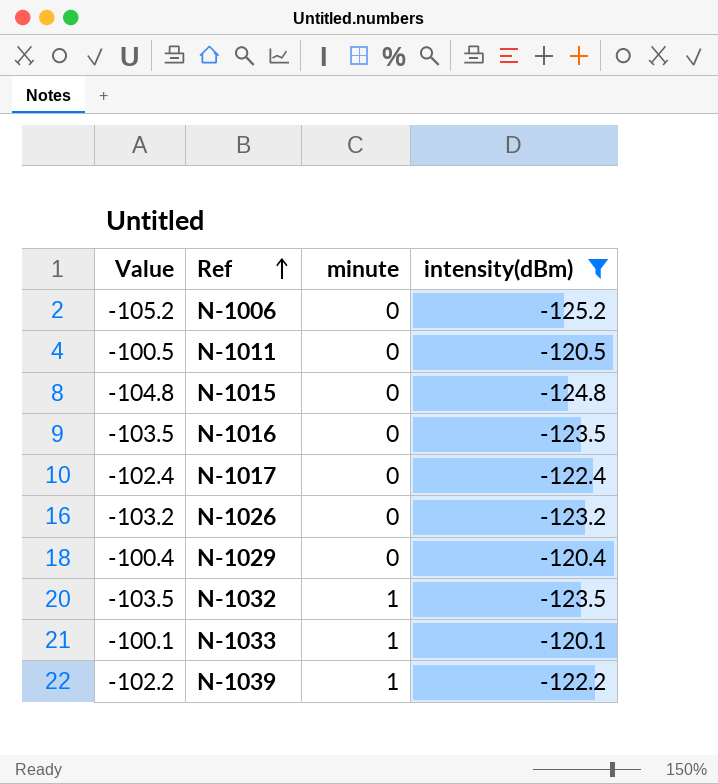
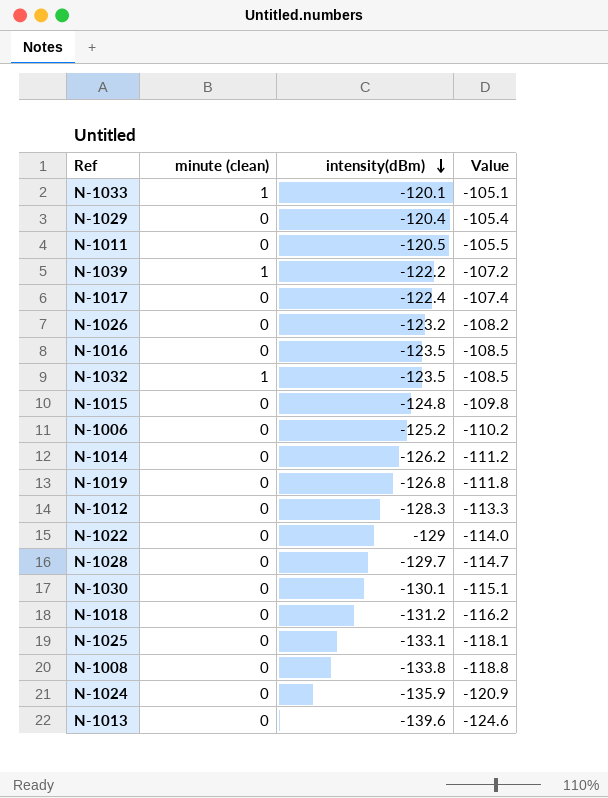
filter: intensity(dBm) >= -125.2 -> none
row order: Ref ascending -> intensity(dBm) descending
column name: minute -> minute (clean)
column Value | formula: [intensity(dBm)] + 20 -> [intensity(dBm)] + 15
column Value | position: 1 -> 4

